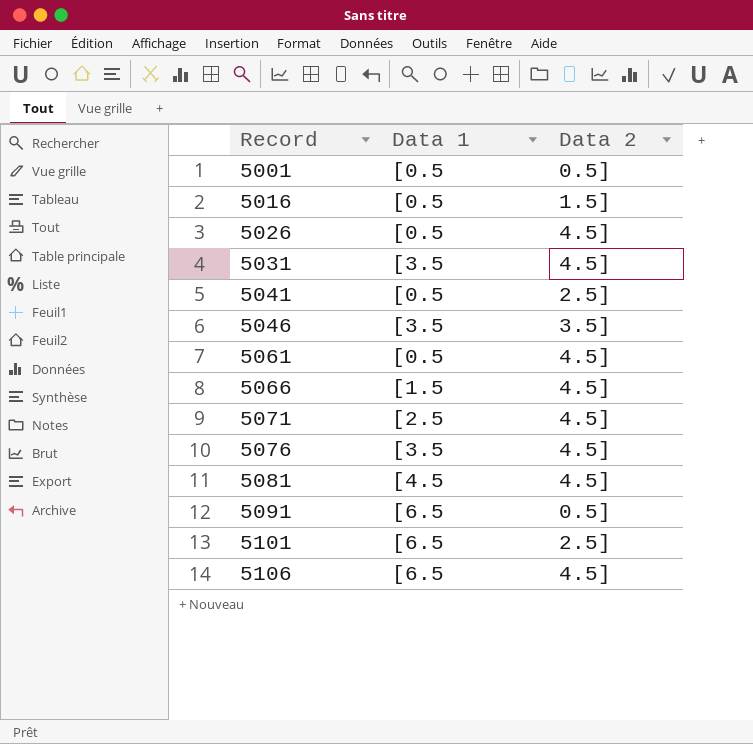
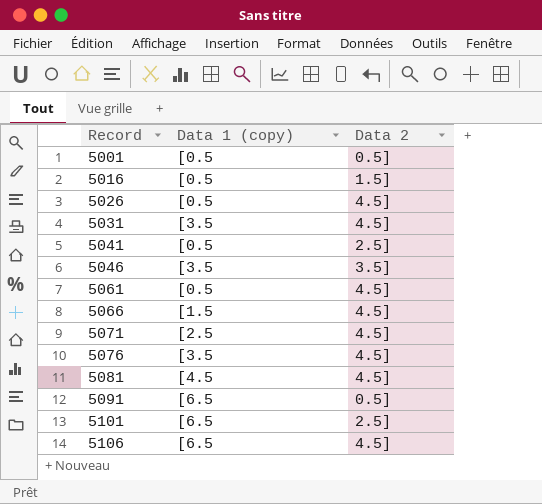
column name: Data 1 -> Data 1 (copy)

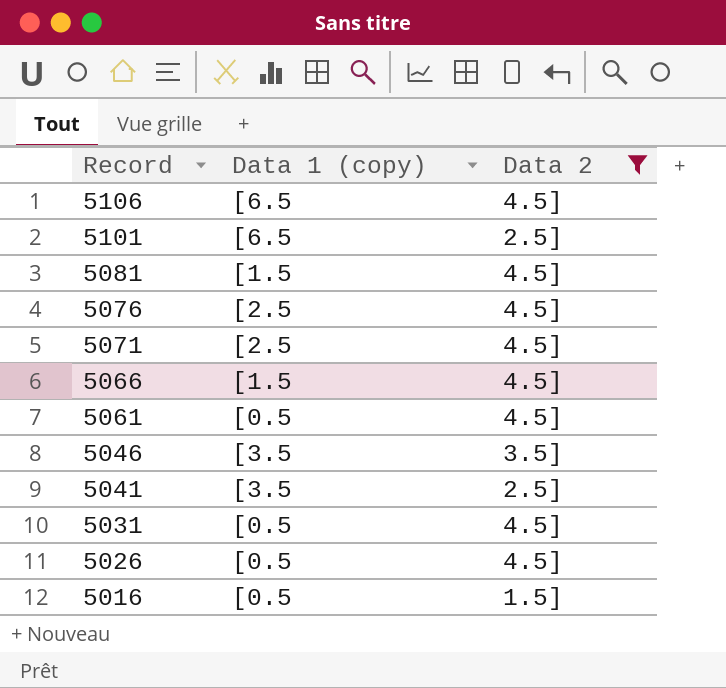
filter: none -> Data 2 != 0.5]
row order: Record ascending -> Record descending
5081 | Data 1 (copy): [4.5 -> [1.5
5076 | Data 1 (copy): [3.5 -> [2.5
5041 | Data 1 (copy): [0.5 -> [3.5
5031 | Data 1 (copy): [3.5 -> [0.5

